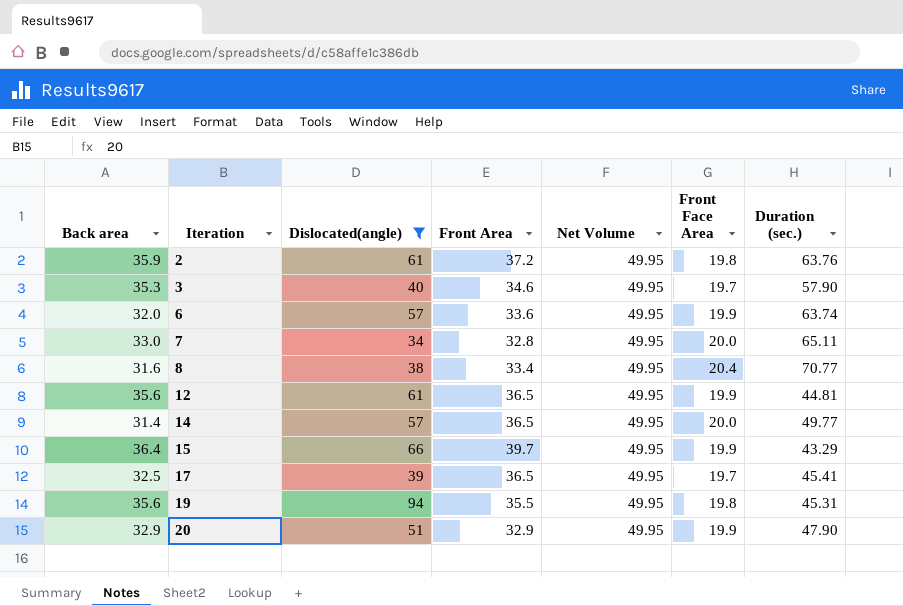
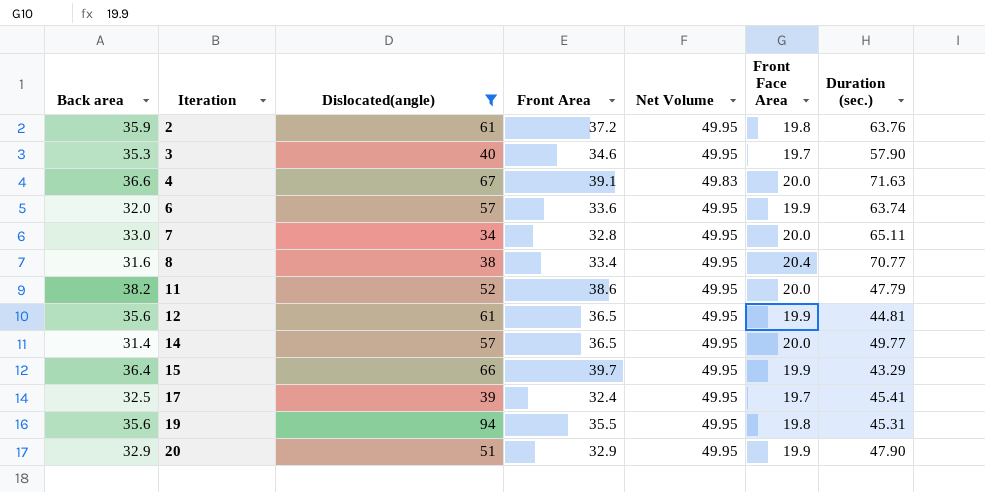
row 4: none -> 36.6 | 67 | 39.1 | 49.83 | 20.0 | 71.63
row 11: none -> 38.2 | 52 | 38.6 | 49.95 | 20.0 | 47.79
17 | Front Area: 36.5 -> 32.4

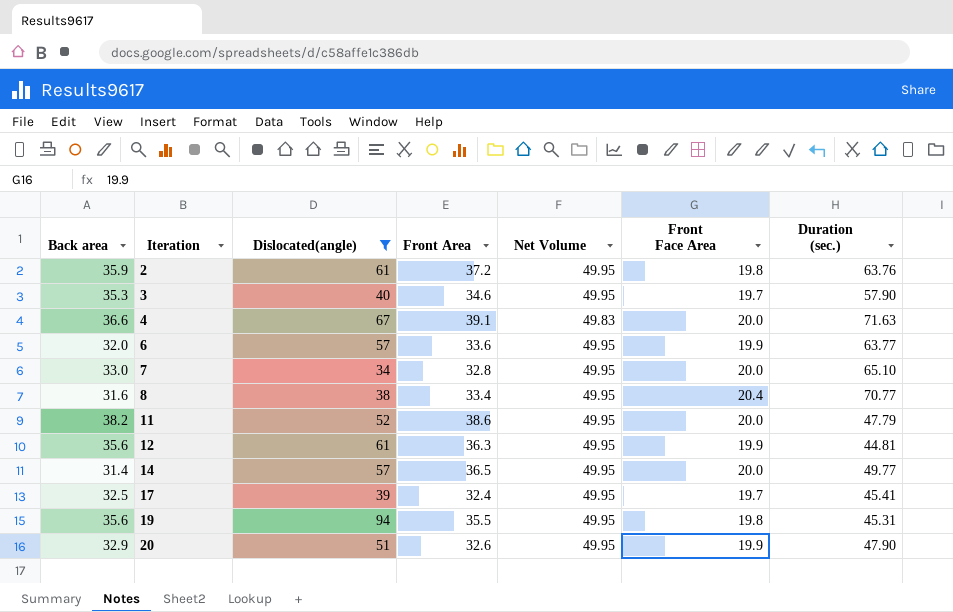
row 15: 36.4 | 66 | 39.7 | 49.95 | 19.9 | 43.29 -> none
6 | Duration (sec.): 63.74 -> 63.77
7 | Duration (sec.): 65.11 -> 65.10
12 | Front Area: 36.5 -> 36.3
20 | Front Area: 32.9 -> 32.6

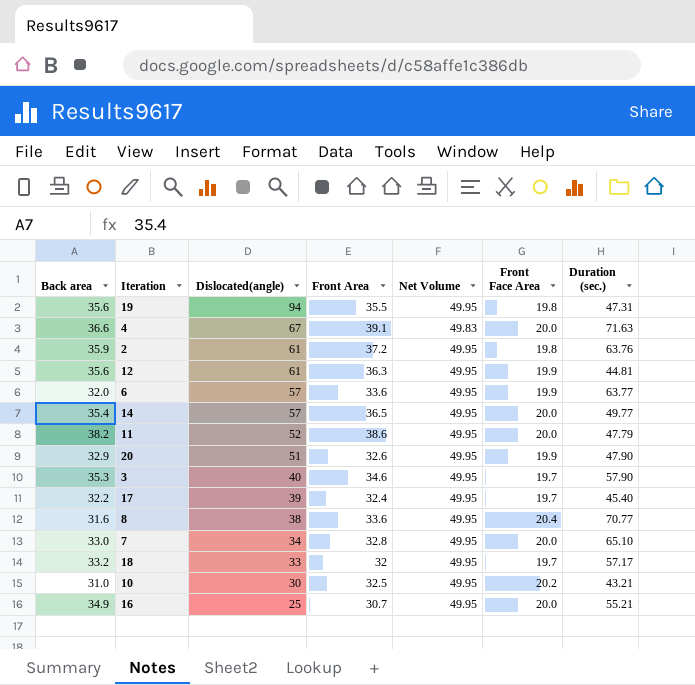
filter: Dislocated(angle) >= 34 -> none
row order: Iteration ascending -> Dislocated(angle) descending
19 | Duration (sec.): 45.31 -> 47.31
14 | Back area: 31.4 -> 35.4
17 | Back area: 32.5 -> 32.2
17 | Duration (sec.): 45.41 -> 45.40
8 | Front Area: 33.4 -> 33.6

